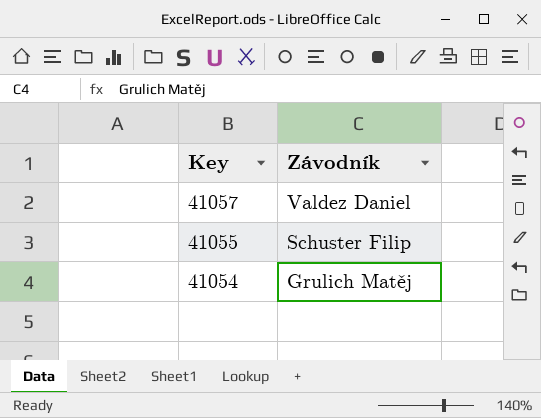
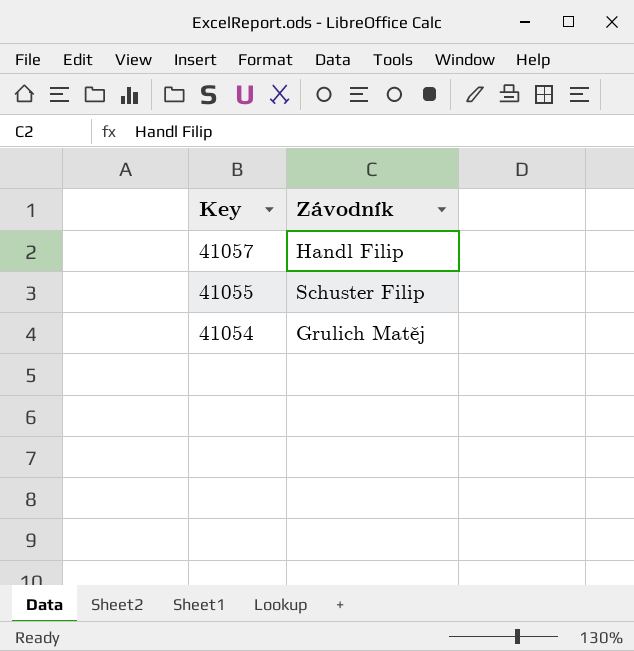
41057 | Závodník: Valdez Daniel -> Handl Filip

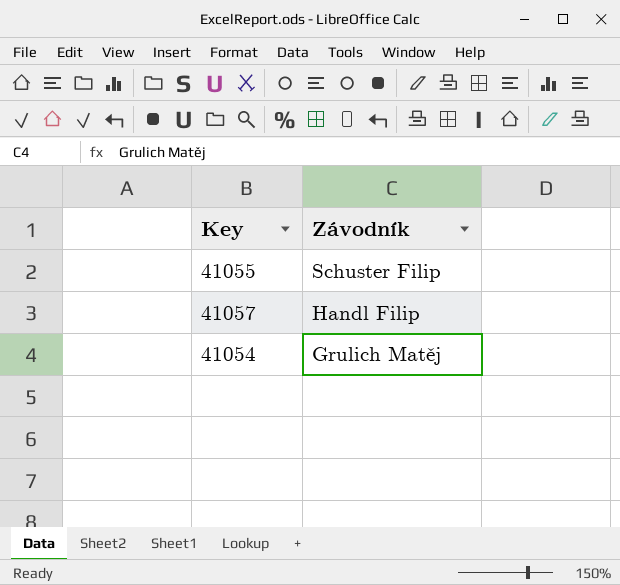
row order: Key descending -> Závodník descending

